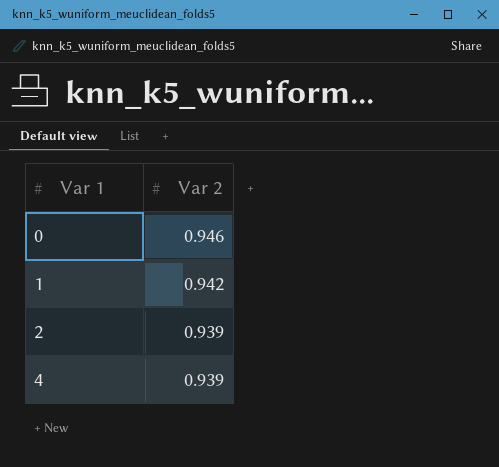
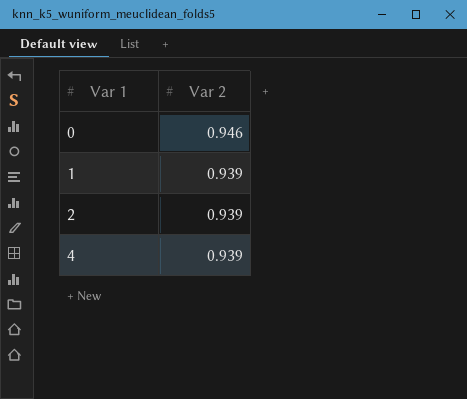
1 | Var 2: 0.942 -> 0.939

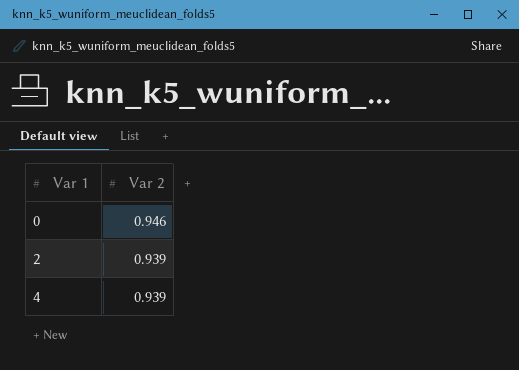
row 1: 0.939 -> none

